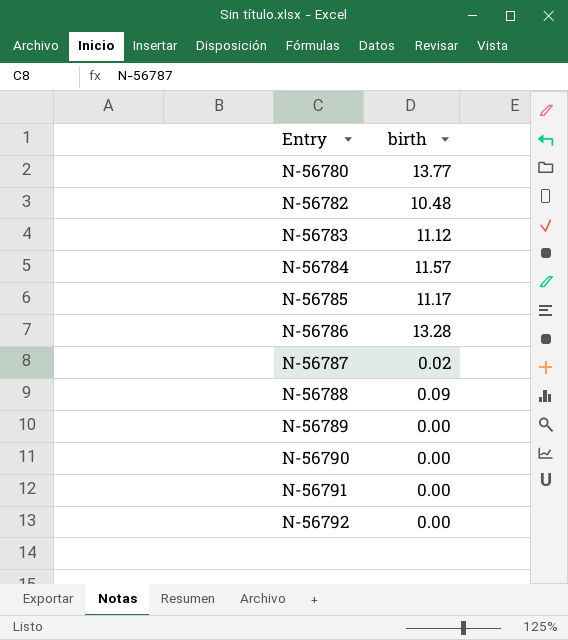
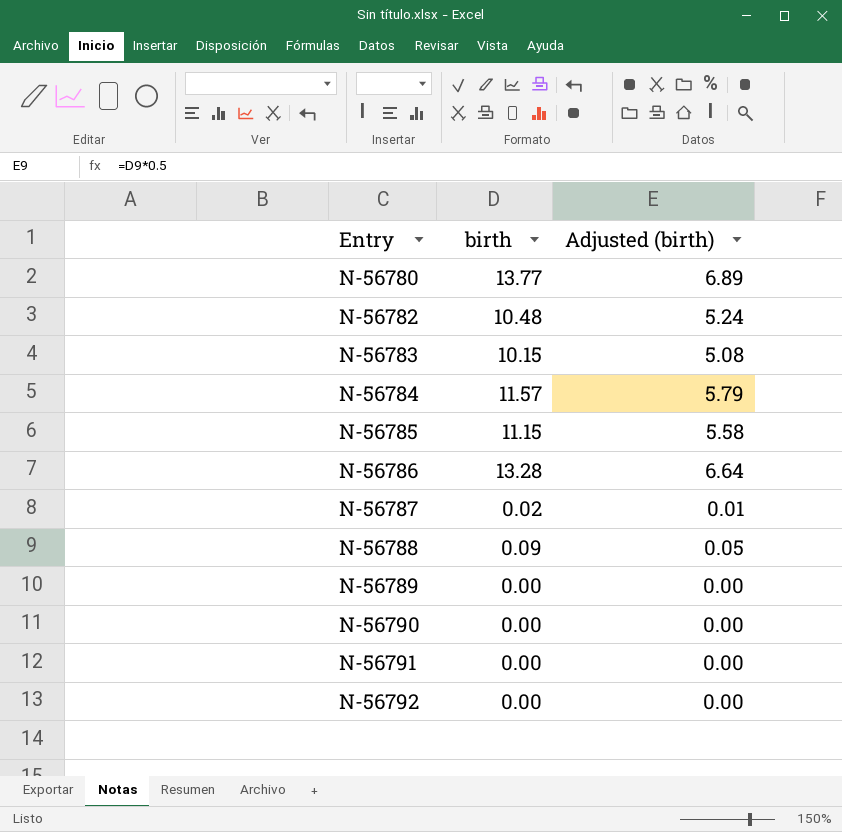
column Adjusted (birth) | formula: none -> [birth] * 0.5
N-56783 | birth: 11.12 -> 10.15
N-56785 | birth: 11.17 -> 11.15

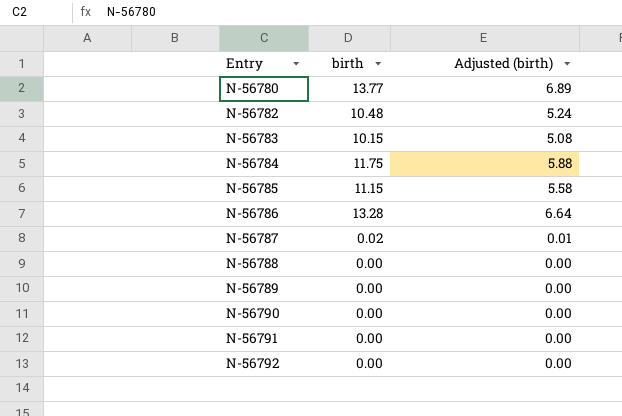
N-56784 | birth: 11.57 -> 11.75
N-56784 | Adjusted (birth): 5.79 -> 5.88
N-56788 | birth: 0.09 -> 0.00
N-56788 | Adjusted (birth): 0.05 -> 0.00

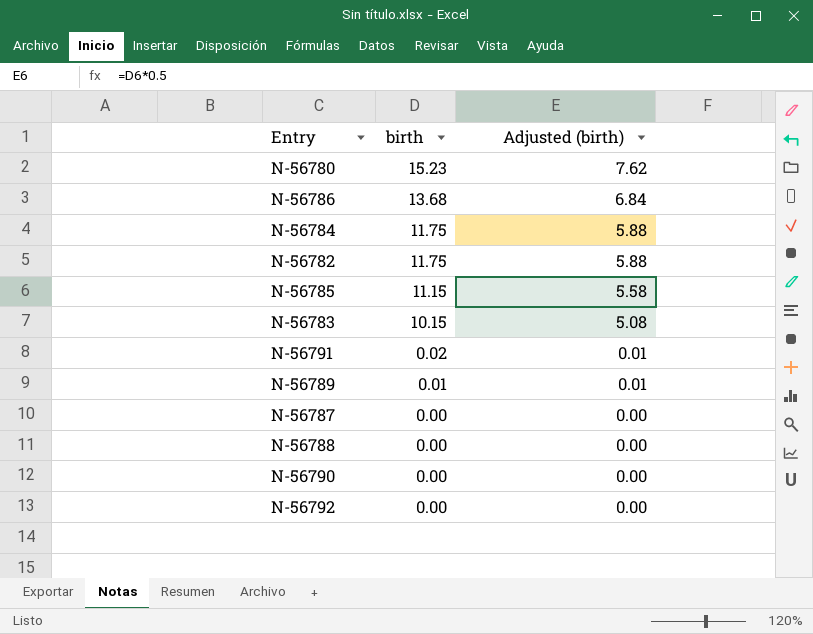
row order: Entry ascending -> birth descending
N-56780 | birth: 13.77 -> 15.23
N-56780 | Adjusted (birth): 6.89 -> 7.62
N-56786 | birth: 13.28 -> 13.68
N-56786 | Adjusted (birth): 6.64 -> 6.84
N-56782 | birth: 10.48 -> 11.75
N-56782 | Adjusted (birth): 5.24 -> 5.88
N-56791 | birth: 0.00 -> 0.02
N-56791 | Adjusted (birth): 0.00 -> 0.01
N-56789 | birth: 0.00 -> 0.01
N-56789 | Adjusted (birth): 0.00 -> 0.01
N-56787 | birth: 0.02 -> 0.00
N-56787 | Adjusted (birth): 0.01 -> 0.00

